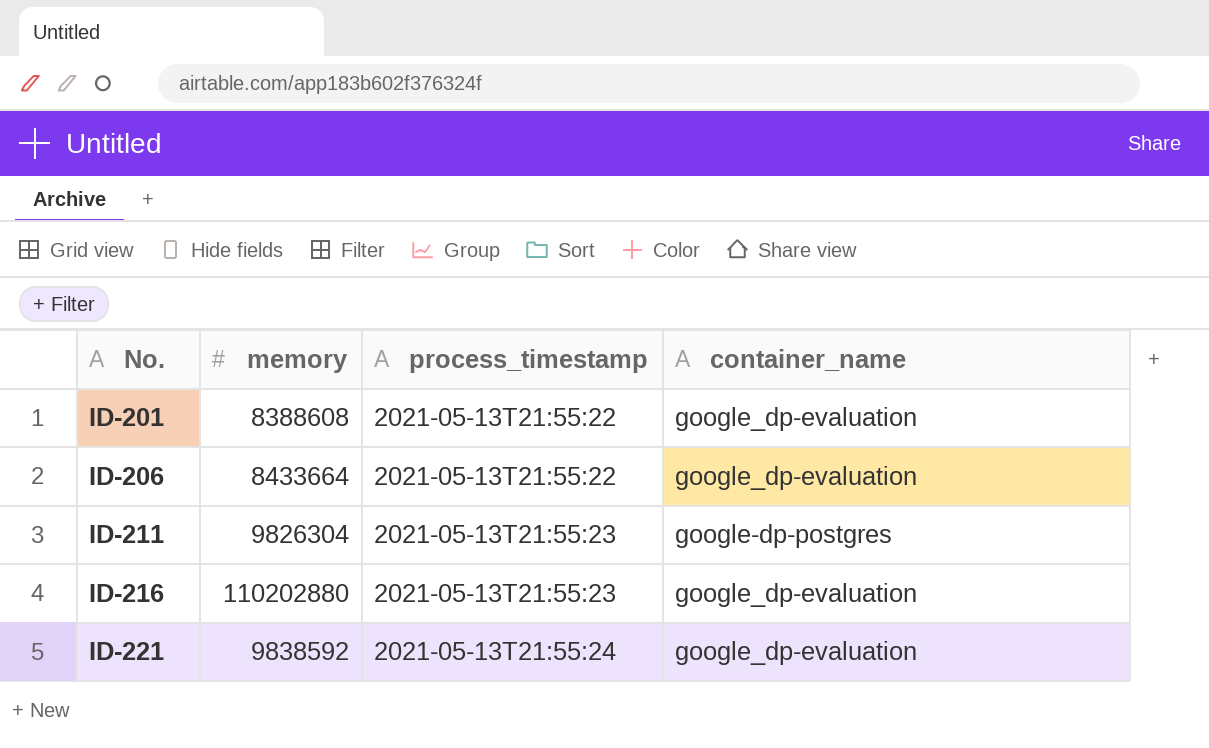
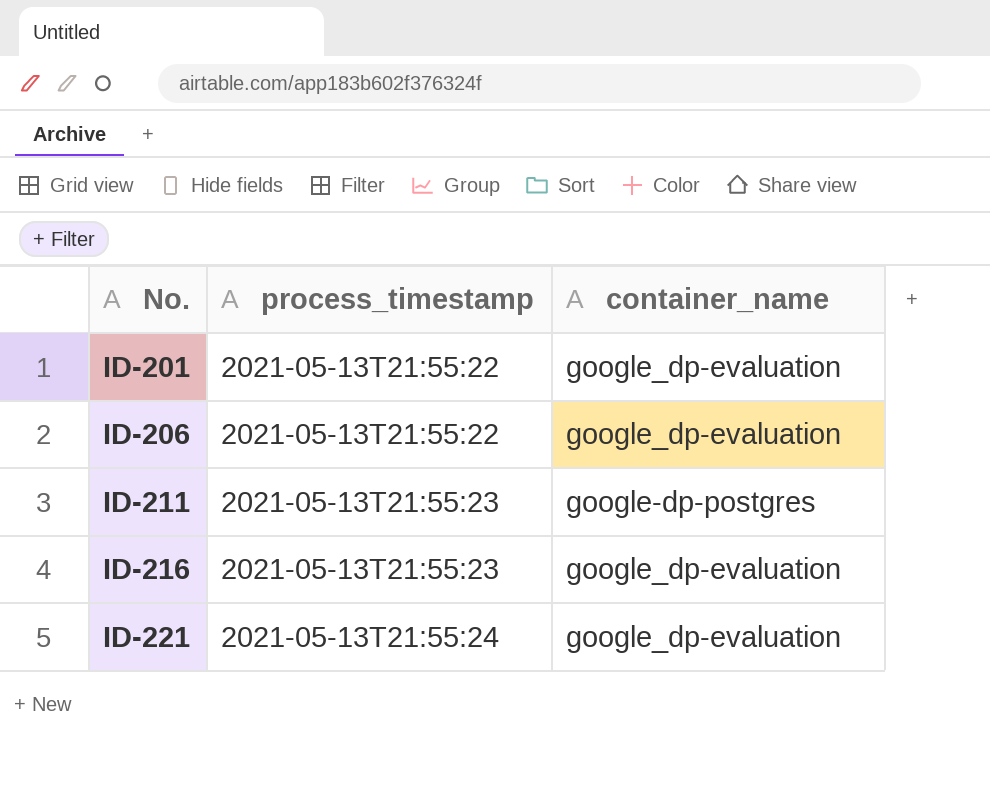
column memory | position: 2 -> none

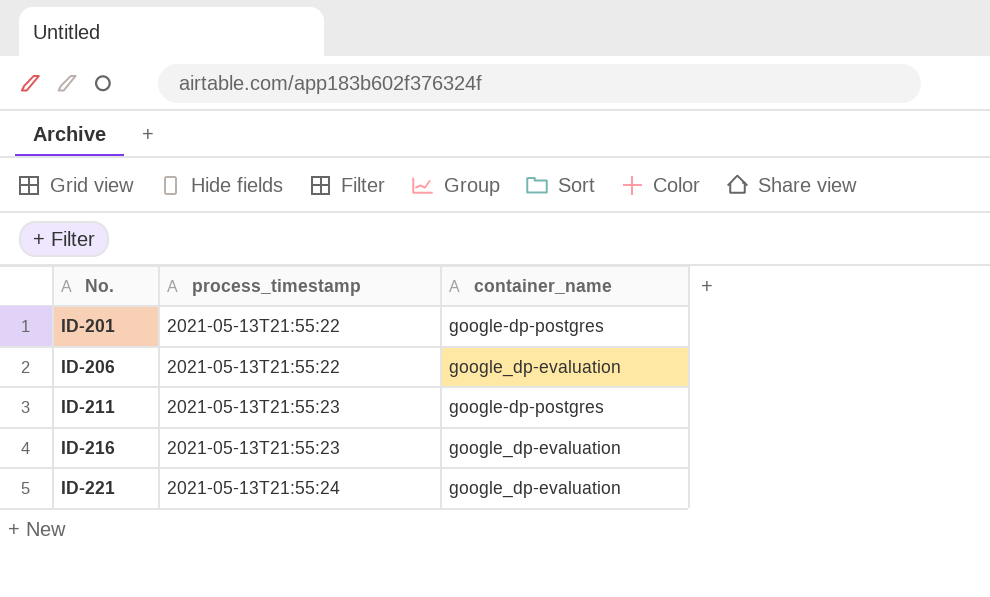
ID-201 | container_name: google_dp-evaluation -> google-dp-postgres

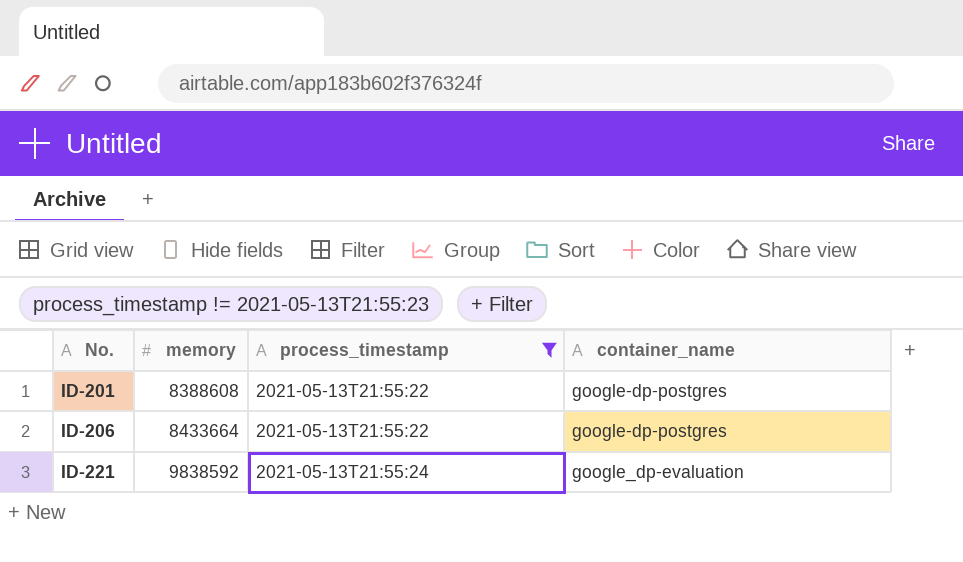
filter: none -> process_timestamp != 2021-05-13T21:55:23
column memory | position: none -> 2
ID-206 | container_name: google_dp-evaluation -> google-dp-postgres

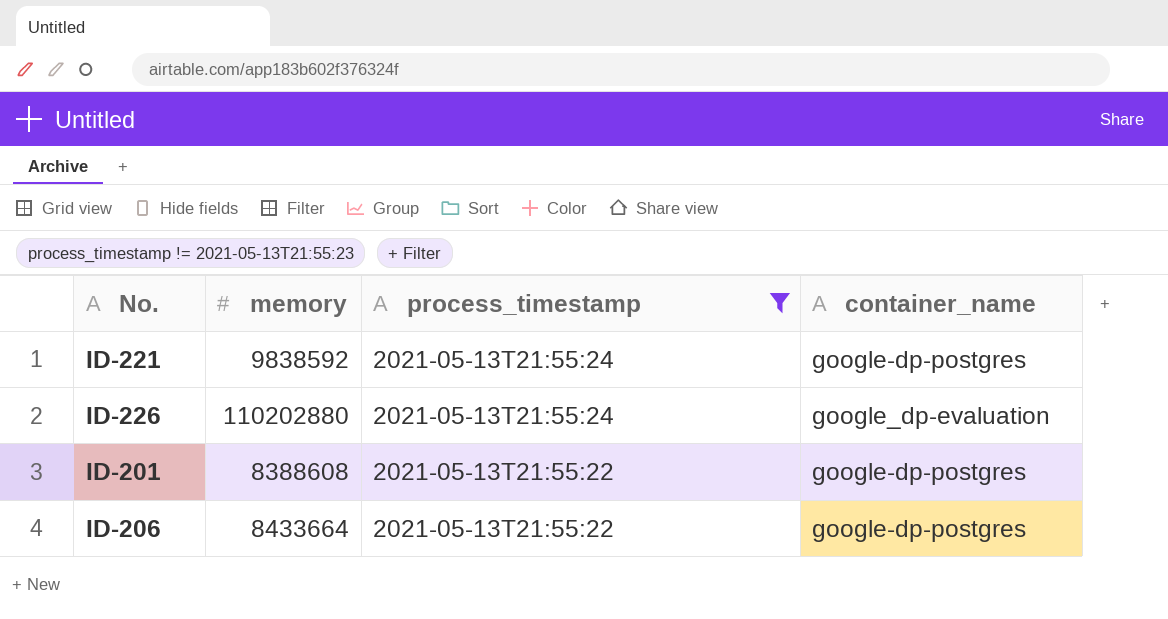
row order: No. ascending -> process_timestamp descending
ID-221 | container_name: google_dp-evaluation -> google-dp-postgres
row ID-226: none -> 110202880 | 2021-05-13T21:55:24 | google_dp-evaluation

